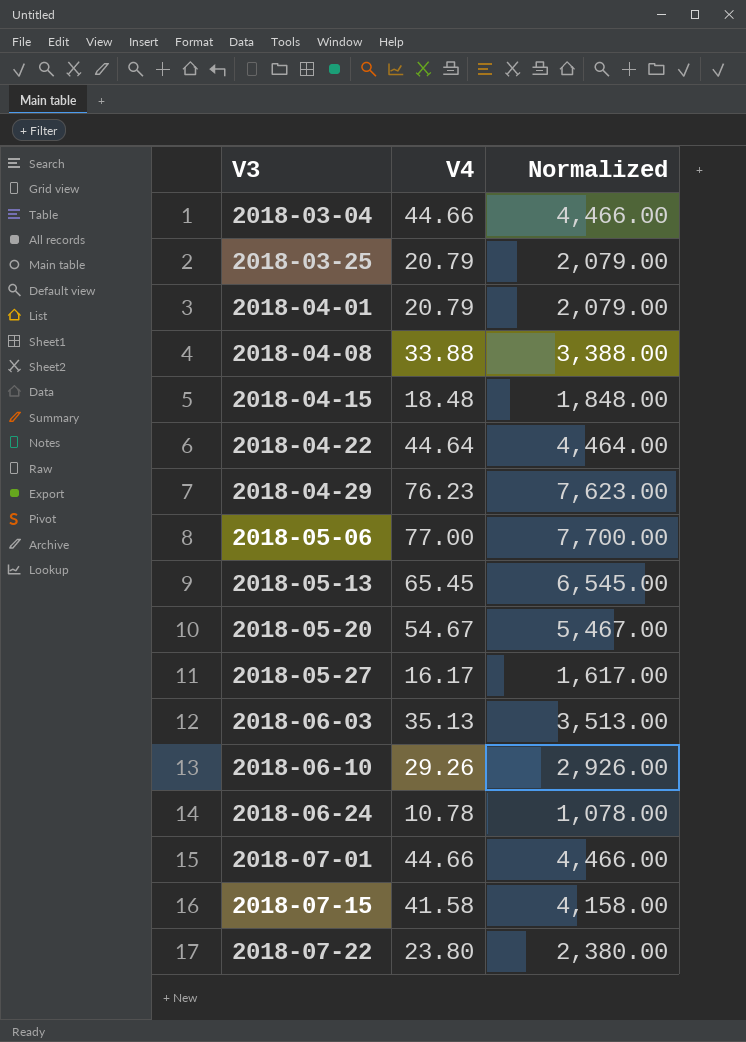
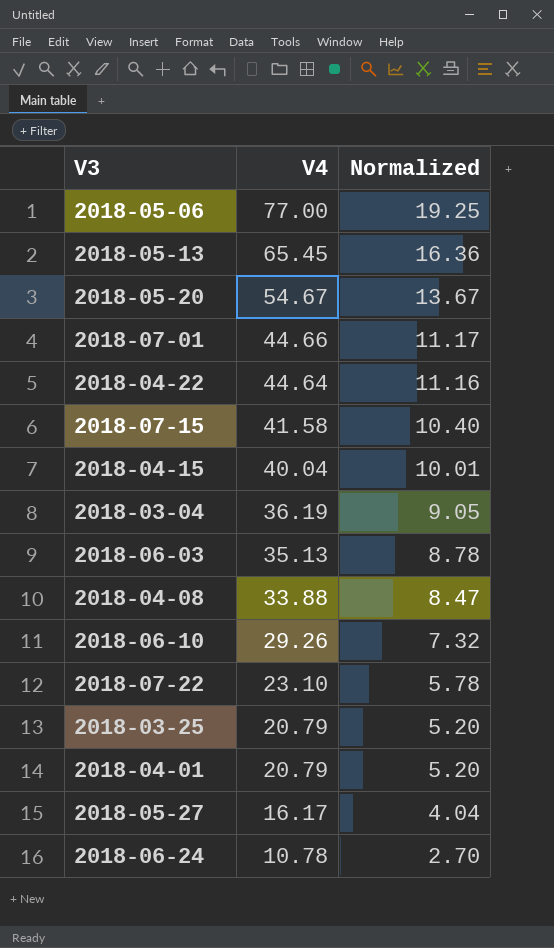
row order: V3 ascending -> V4 descending
column Normalized | formula: [V4] * 100 -> [V4] * 0.25
row 2018-04-29: 76.23 | 7,623.00 -> none
2018-04-15 | V4: 18.48 -> 40.04
2018-03-04 | V4: 44.66 -> 36.19
2018-07-22 | V4: 23.80 -> 23.10

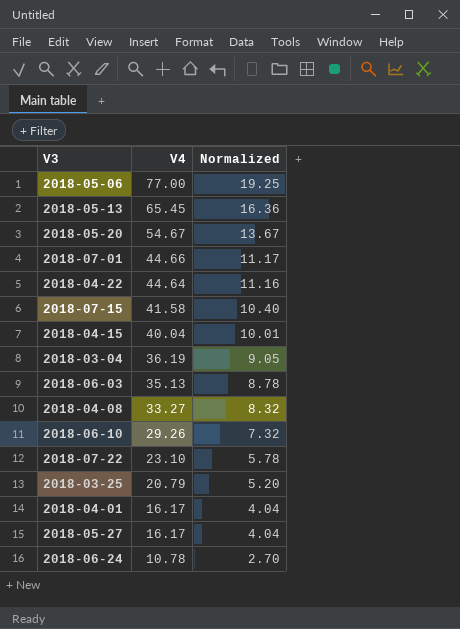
2018-04-08 | V4: 33.88 -> 33.27
2018-04-08 | Normalized: 8.47 -> 8.32
2018-04-01 | V4: 20.79 -> 16.17
2018-04-01 | Normalized: 5.20 -> 4.04

